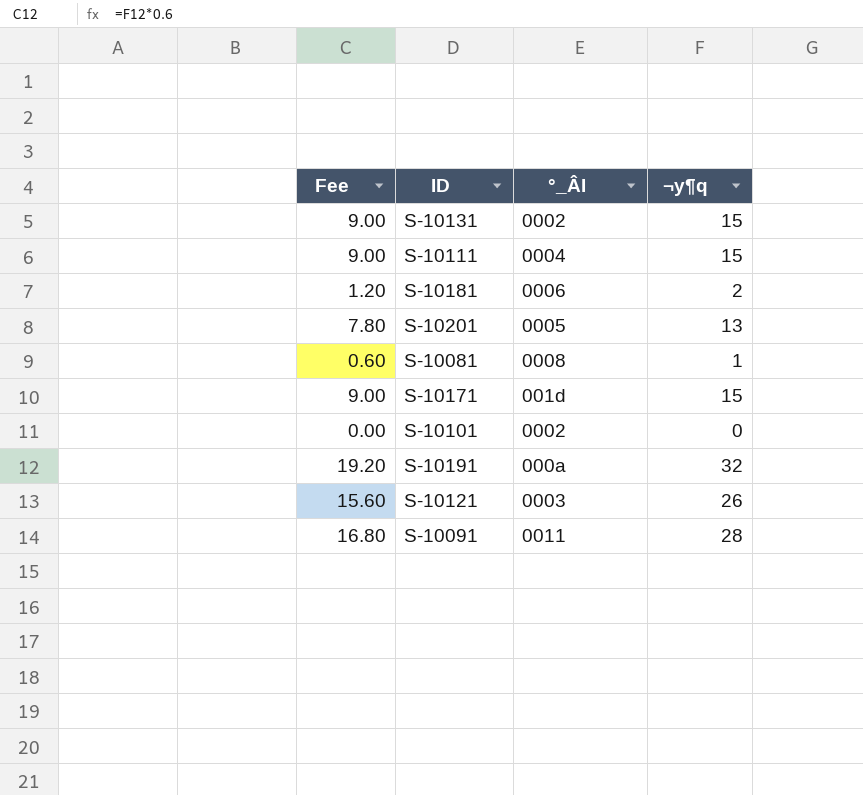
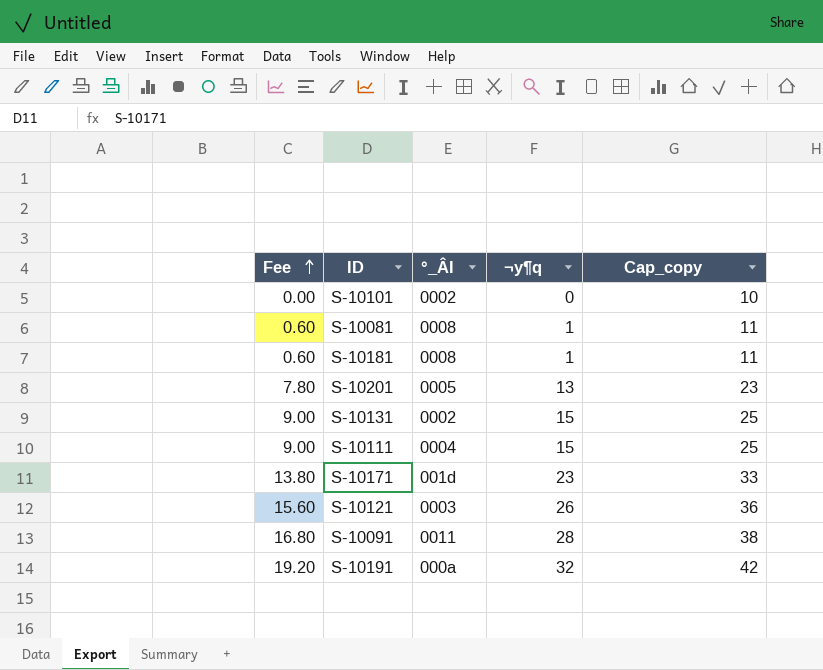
row order: none -> Fee ascending
column Cap_copy | formula: none -> [¬y¶q] + 10
S-10181 | Fee: 1.20 -> 0.60
S-10181 | °_ÂI: 0006 -> 0008
S-10181 | ¬y¶q: 2 -> 1
S-10171 | Fee: 9.00 -> 13.80
S-10171 | ¬y¶q: 15 -> 23

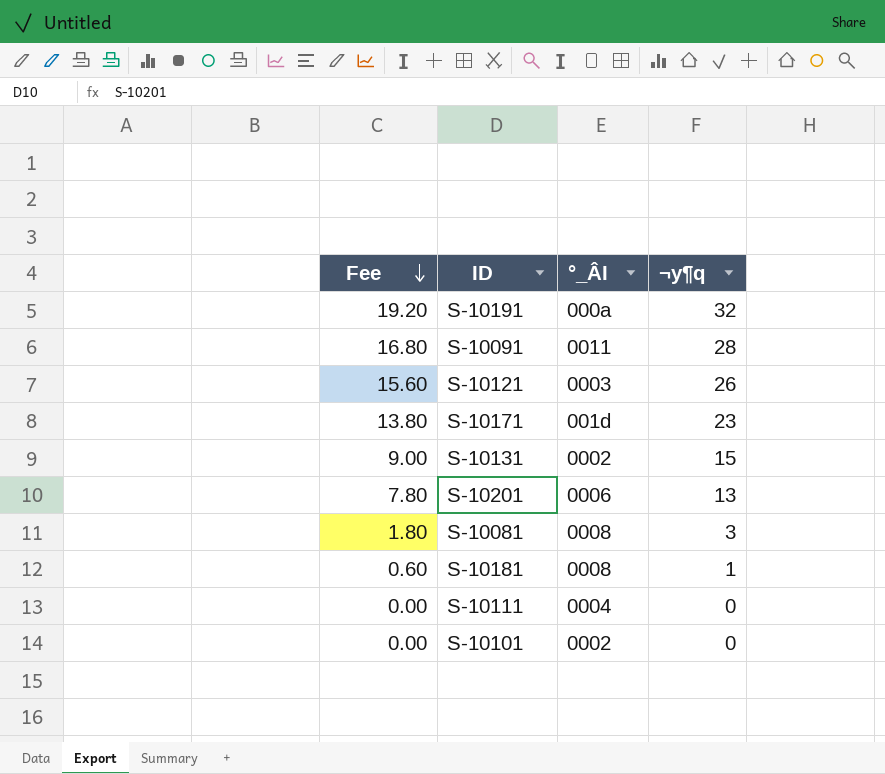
row order: Fee ascending -> Fee descending
column Cap_copy | formula: [¬y¶q] + 10 -> none
S-10201 | °_ÂI: 0005 -> 0006
S-10081 | Fee: 0.60 -> 1.80
S-10081 | ¬y¶q: 1 -> 3
S-10111 | Fee: 9.00 -> 0.00
S-10111 | ¬y¶q: 15 -> 0

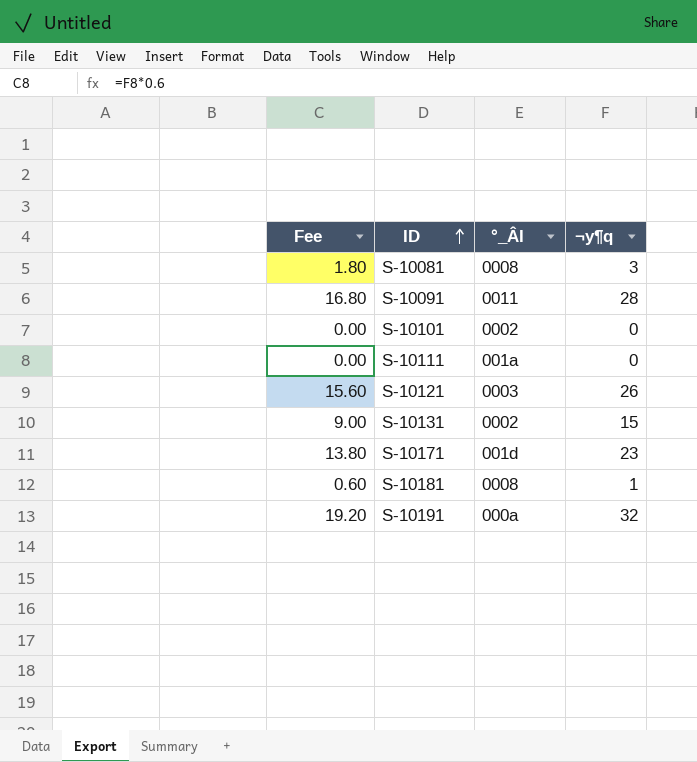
row order: Fee descending -> ID ascending
row S-10201: 7.80 | 0006 | 13 -> none
S-10111 | °_ÂI: 0004 -> 001a

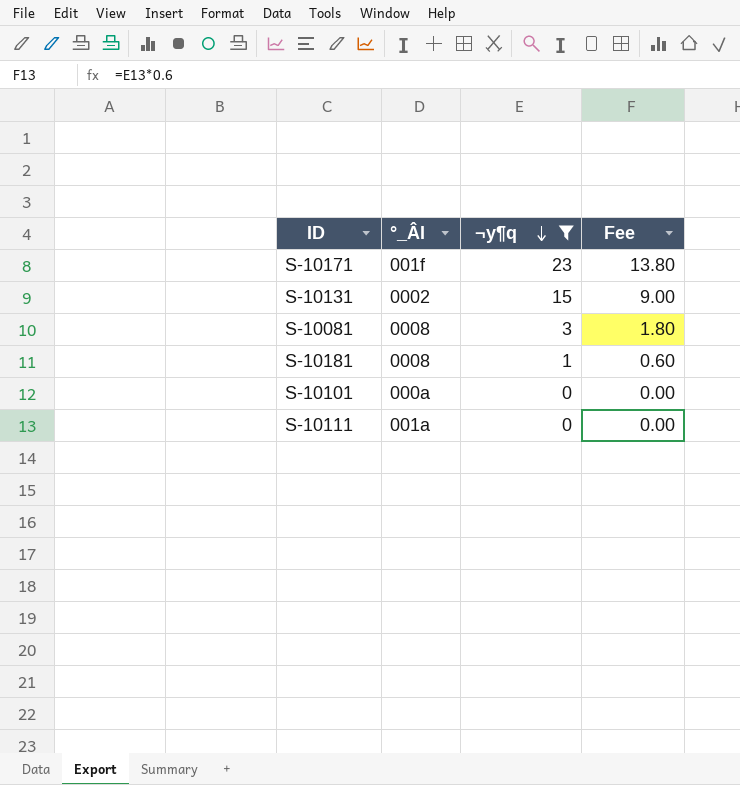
filter: none -> ¬y¶q <= 23
row order: ID ascending -> ¬y¶q descending
column Fee | position: 1 -> 4
S-10171 | °_ÂI: 001d -> 001f
S-10101 | °_ÂI: 0002 -> 000a

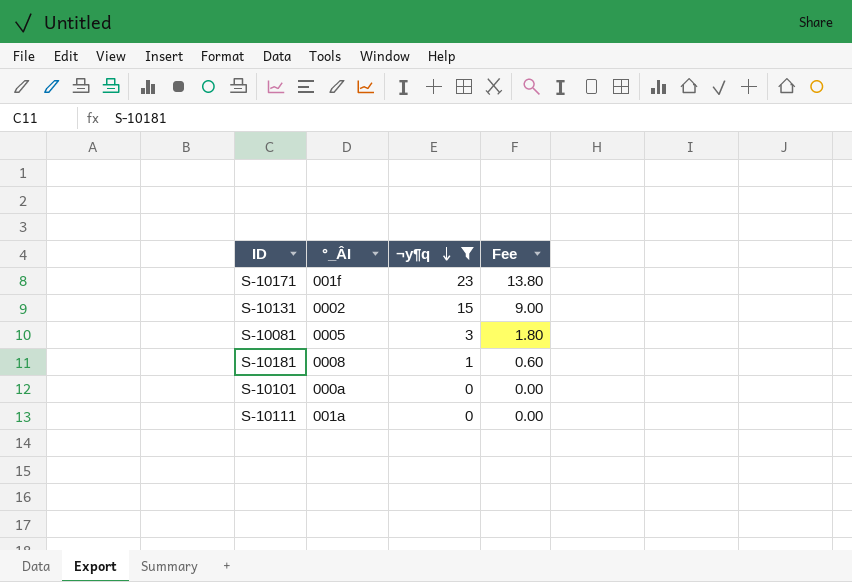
S-10081 | °_ÂI: 0008 -> 0005

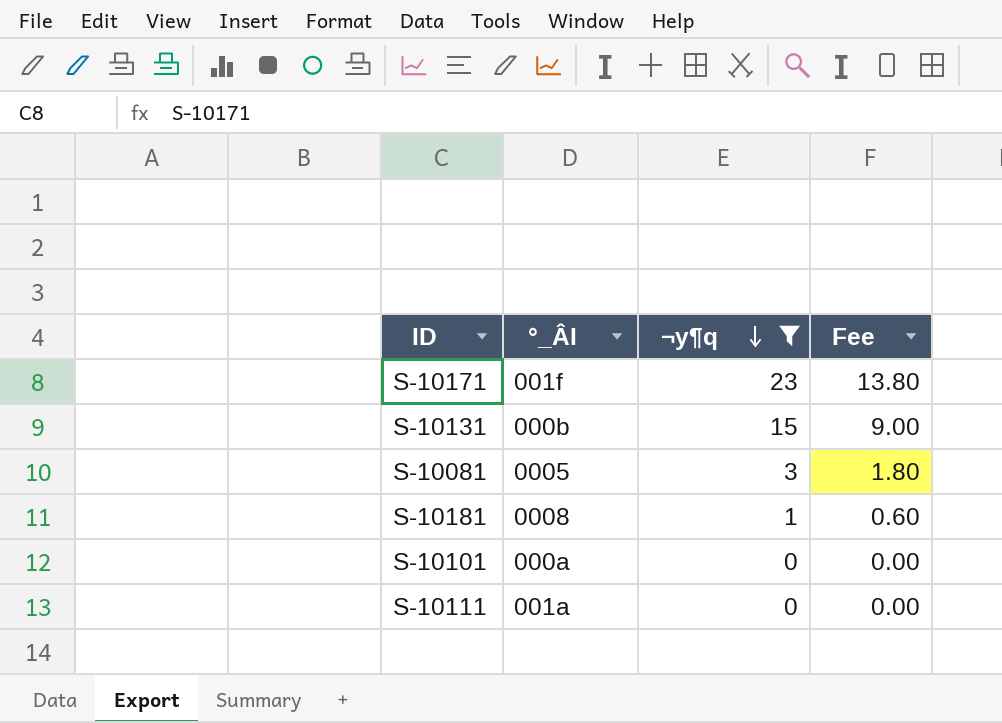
S-10131 | °_ÂI: 0002 -> 000b

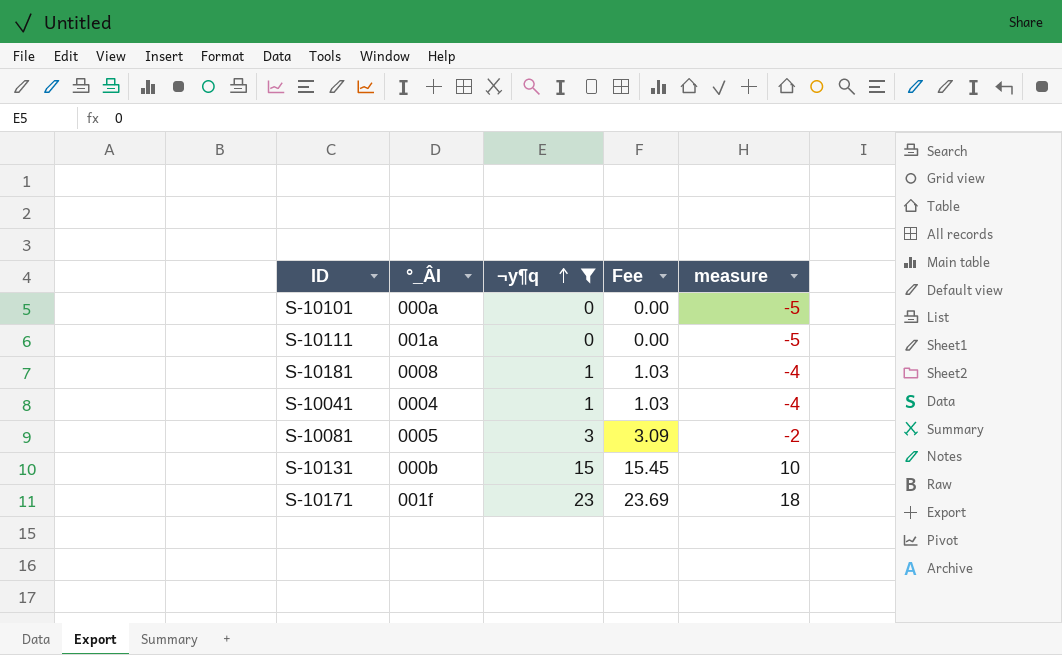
row order: ¬y¶q descending -> ¬y¶q ascending
column Fee | formula: [¬y¶q] * 0.6 -> [¬y¶q] * 1.03
column measure | formula: none -> [¬y¶q] - 5
row S-10041: none -> 0004 | 1 | 1.03 | -4

